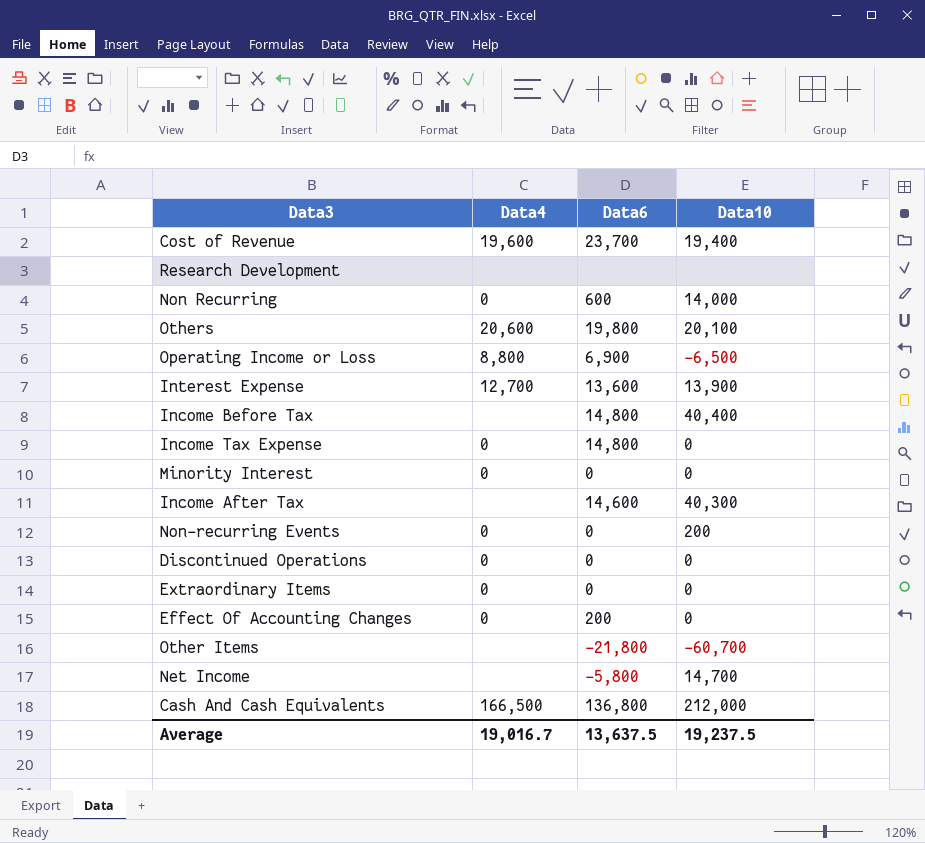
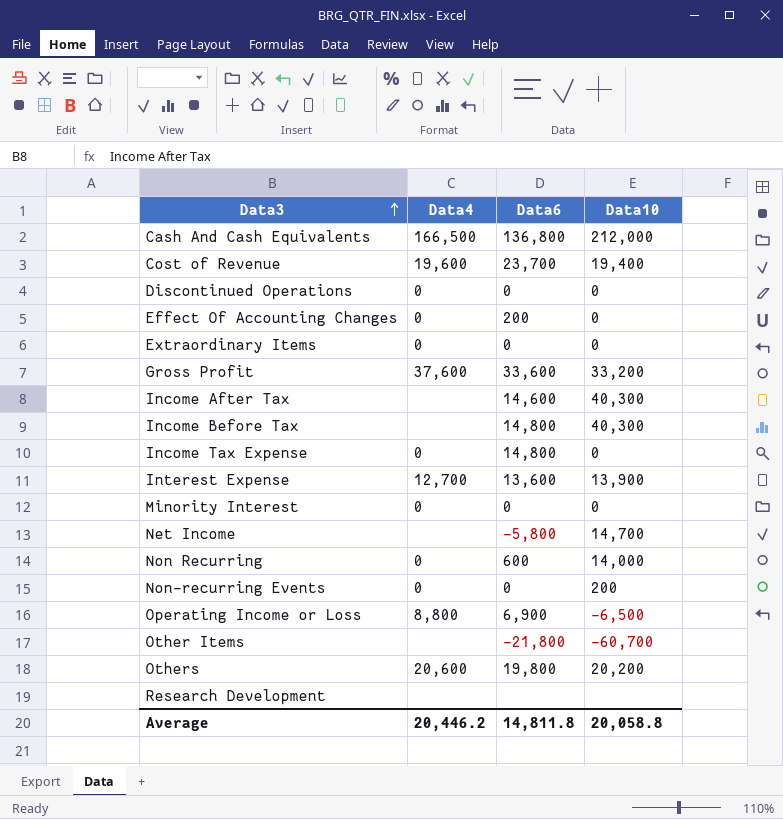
row order: none -> Data3 ascending
row Gross Profit: none -> 37,600 | 33,600 | 33,200
Income Before Tax | Data10: 40,400 -> 40,300
Others | Data10: 20,100 -> 20,200
Average | Data4: 19,016.7 -> 20,446.2
Average | Data6: 13,637.5 -> 14,811.8
Average | Data10: 19,237.5 -> 20,058.8

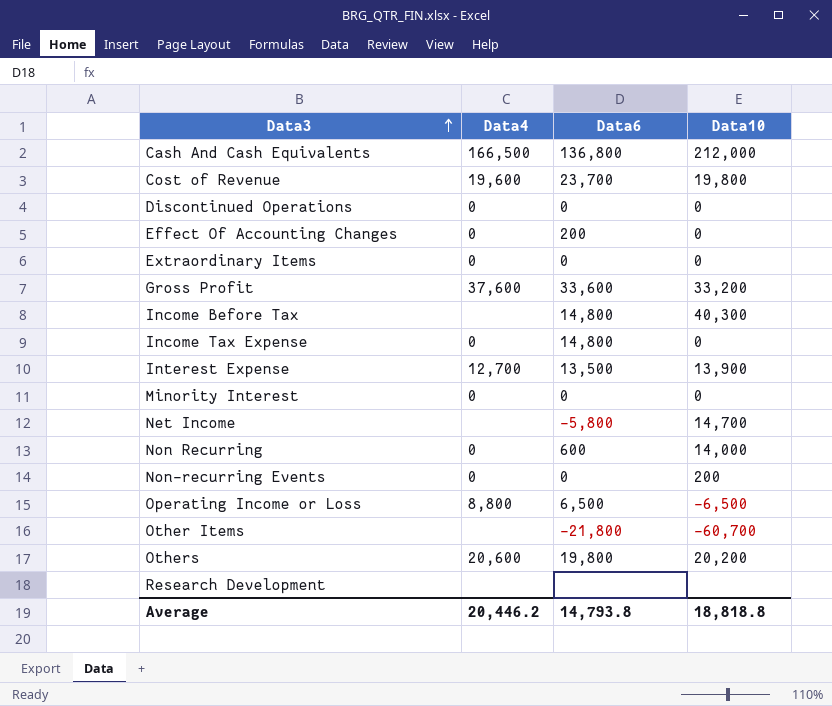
row Income After Tax: none | 14,600 | 40,300 -> none
Cost of Revenue | Data10: 19,400 -> 19,800
Interest Expense | Data6: 13,600 -> 13,500
Operating Income or Loss | Data6: 6,900 -> 6,500
Average | Data6: 14,811.8 -> 14,793.8
Average | Data10: 20,058.8 -> 18,818.8

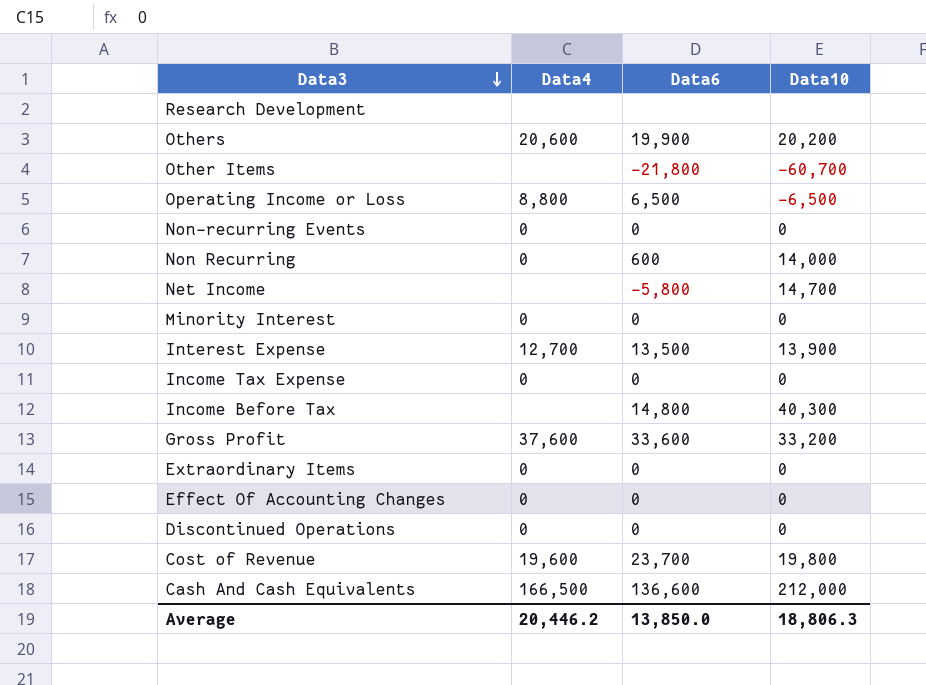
row order: Data3 ascending -> Data3 descending
Others | Data6: 19,800 -> 19,900
Non-recurring Events | Data10: 200 -> 0
Income Tax Expense | Data6: 14,800 -> 0
Effect Of Accounting Changes | Data6: 200 -> 0
Cash And Cash Equivalents | Data6: 136,800 -> 136,600
Average | Data6: 14,793.8 -> 13,850.0
Average | Data10: 18,818.8 -> 18,806.3

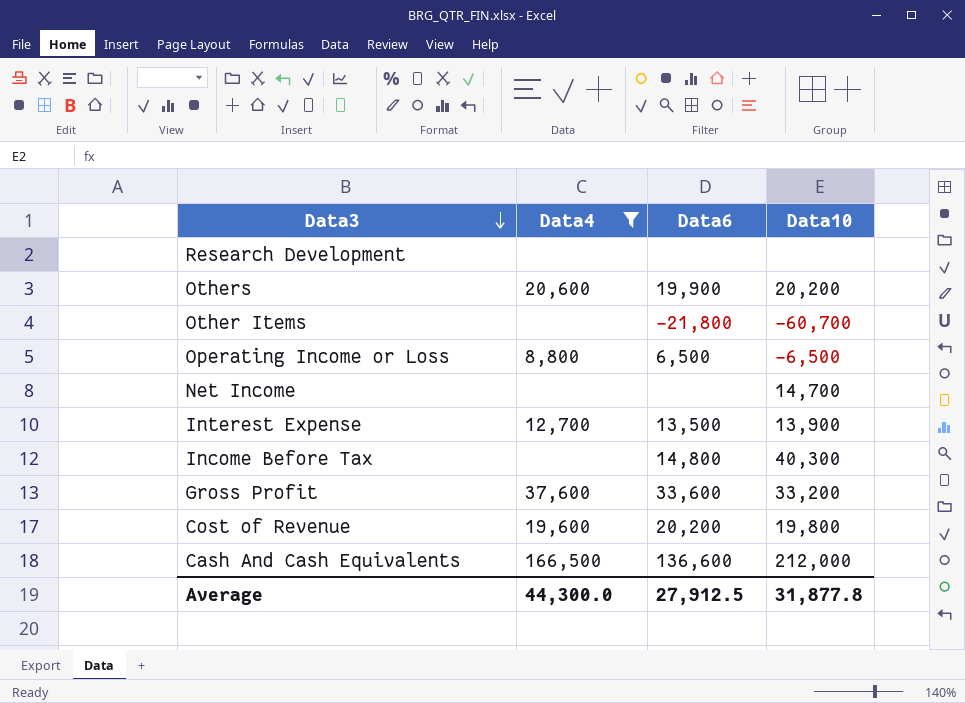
filter: none -> Data4 != 0
Net Income | Data6: -5,800 -> none
Cost of Revenue | Data6: 23,700 -> 20,200
Average | Data4: 20,446.2 -> 44,300.0
Average | Data6: 13,850.0 -> 27,912.5
Average | Data10: 18,806.3 -> 31,877.8

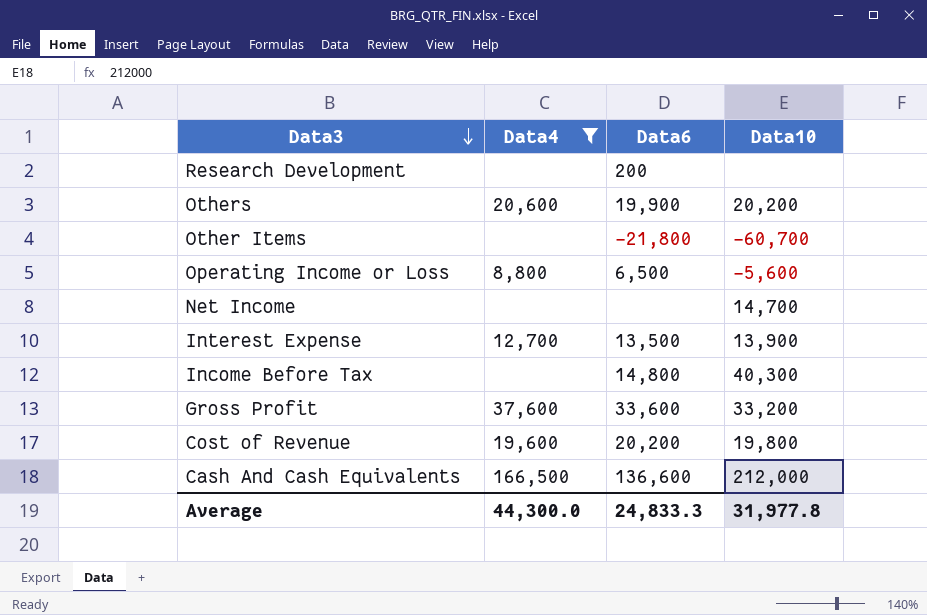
Research Development | Data6: none -> 200
Operating Income or Loss | Data10: -6,500 -> -5,600
Average | Data6: 27,912.5 -> 24,833.3
Average | Data10: 31,877.8 -> 31,977.8

